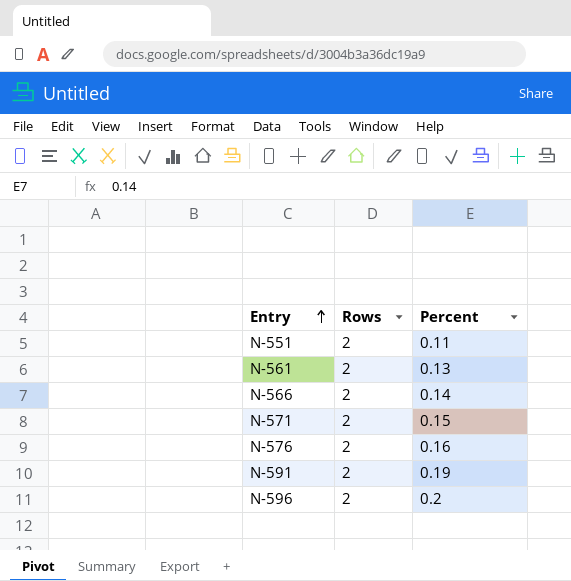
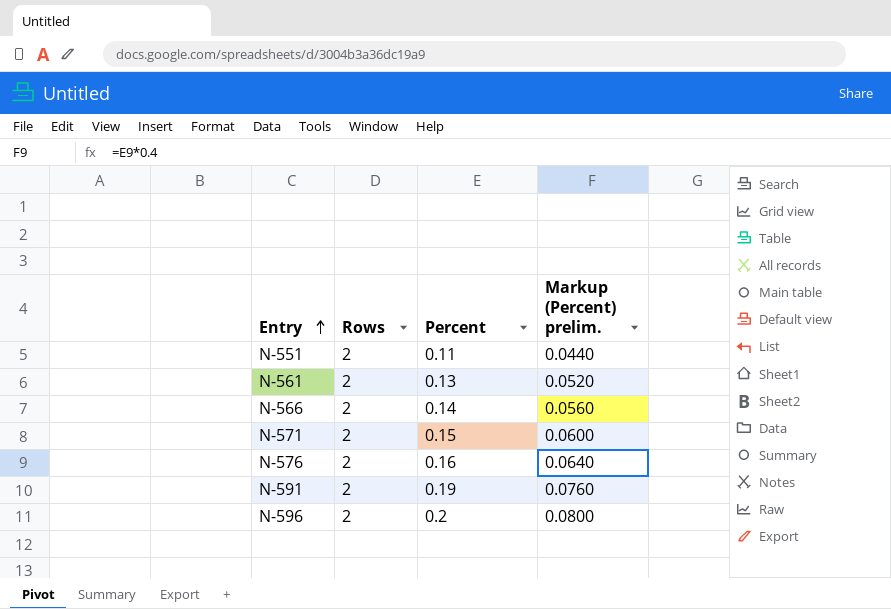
column Markup (Percent) prelim. | formula: none -> [Percent] * 0.4

